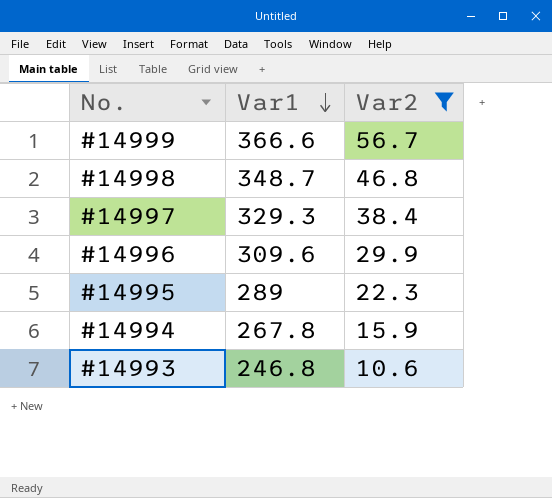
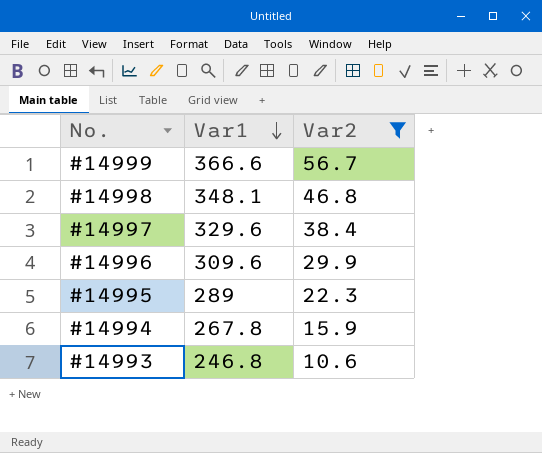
#14998 | Var1: 348.7 -> 348.1
#14997 | Var1: 329.3 -> 329.6

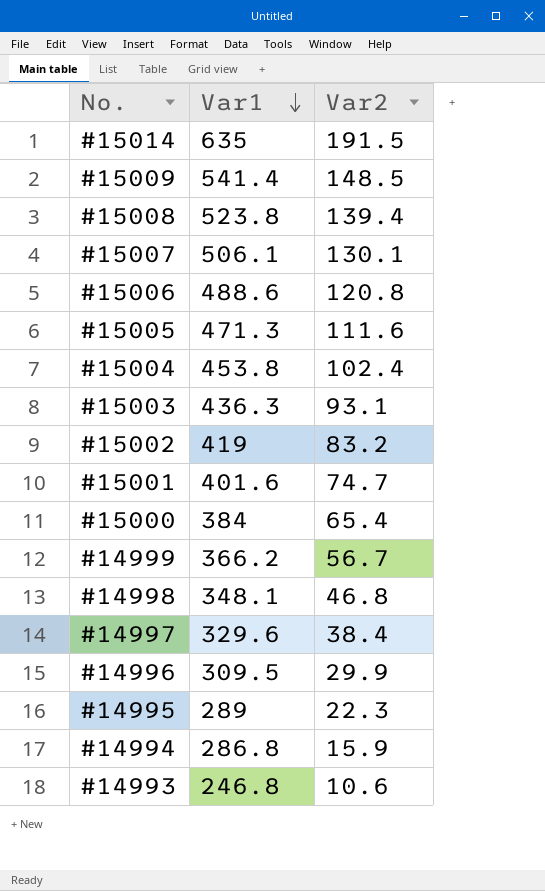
filter: Var2 <= 56.7 -> none
#14999 | Var1: 366.6 -> 366.2
#14996 | Var1: 309.6 -> 309.5
#14994 | Var1: 267.8 -> 286.8

